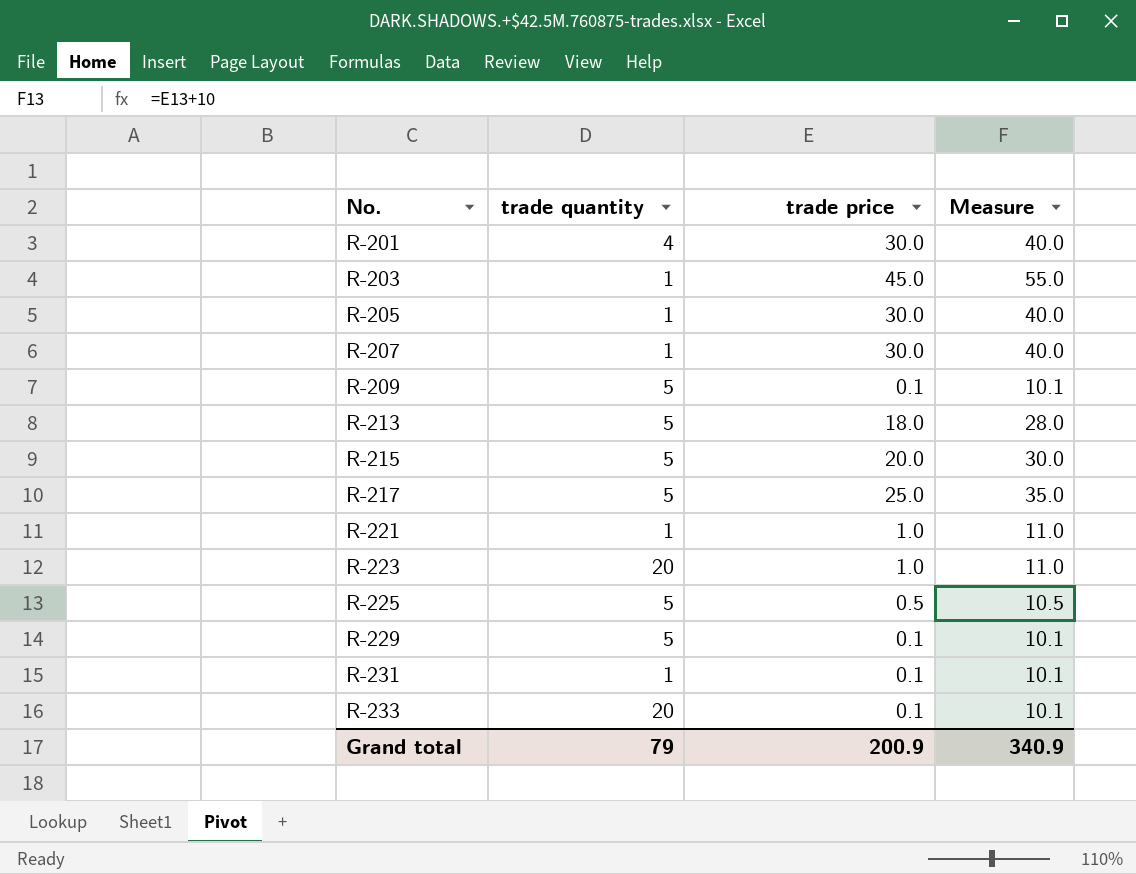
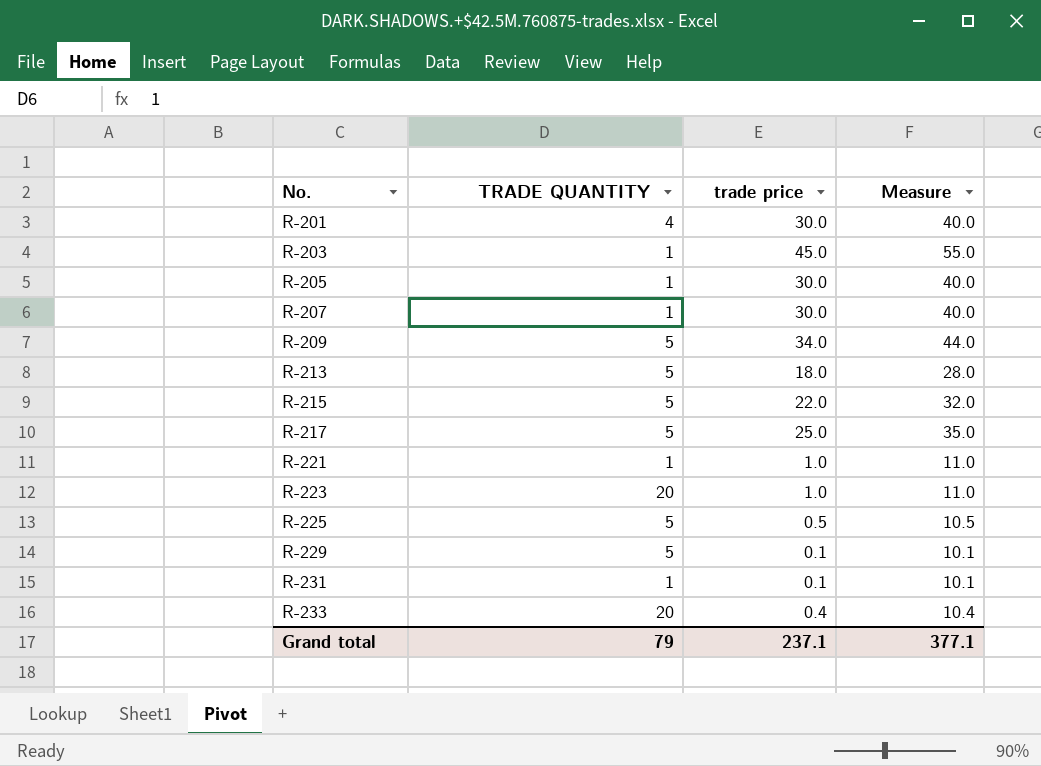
column name: trade quantity -> TRADE QUANTITY
R-209 | trade price: 0.1 -> 34.0
R-209 | Measure: 10.1 -> 44.0
R-215 | trade price: 20.0 -> 22.0
R-215 | Measure: 30.0 -> 32.0
R-233 | trade price: 0.1 -> 0.4
R-233 | Measure: 10.1 -> 10.4
Grand total | trade price: 200.9 -> 237.1
Grand total | Measure: 340.9 -> 377.1

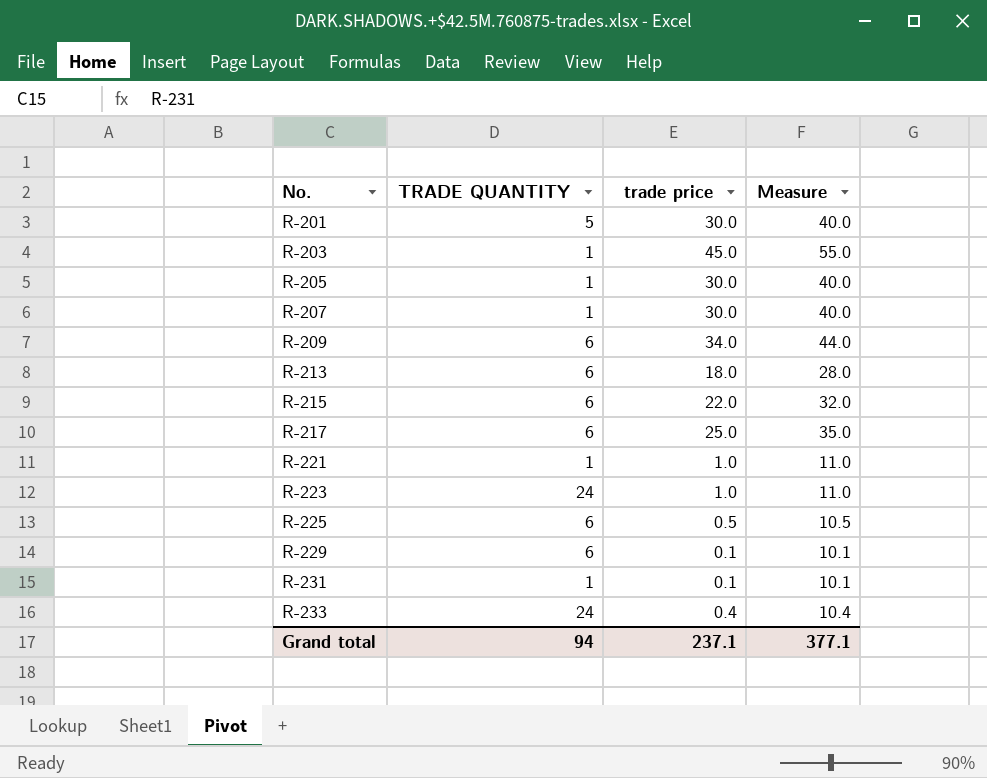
R-201 | TRADE QUANTITY: 4 -> 5
R-209 | TRADE QUANTITY: 5 -> 6
R-213 | TRADE QUANTITY: 5 -> 6
R-215 | TRADE QUANTITY: 5 -> 6
R-217 | TRADE QUANTITY: 5 -> 6
R-223 | TRADE QUANTITY: 20 -> 24
R-225 | TRADE QUANTITY: 5 -> 6
R-229 | TRADE QUANTITY: 5 -> 6
R-233 | TRADE QUANTITY: 20 -> 24
Grand total | TRADE QUANTITY: 79 -> 94

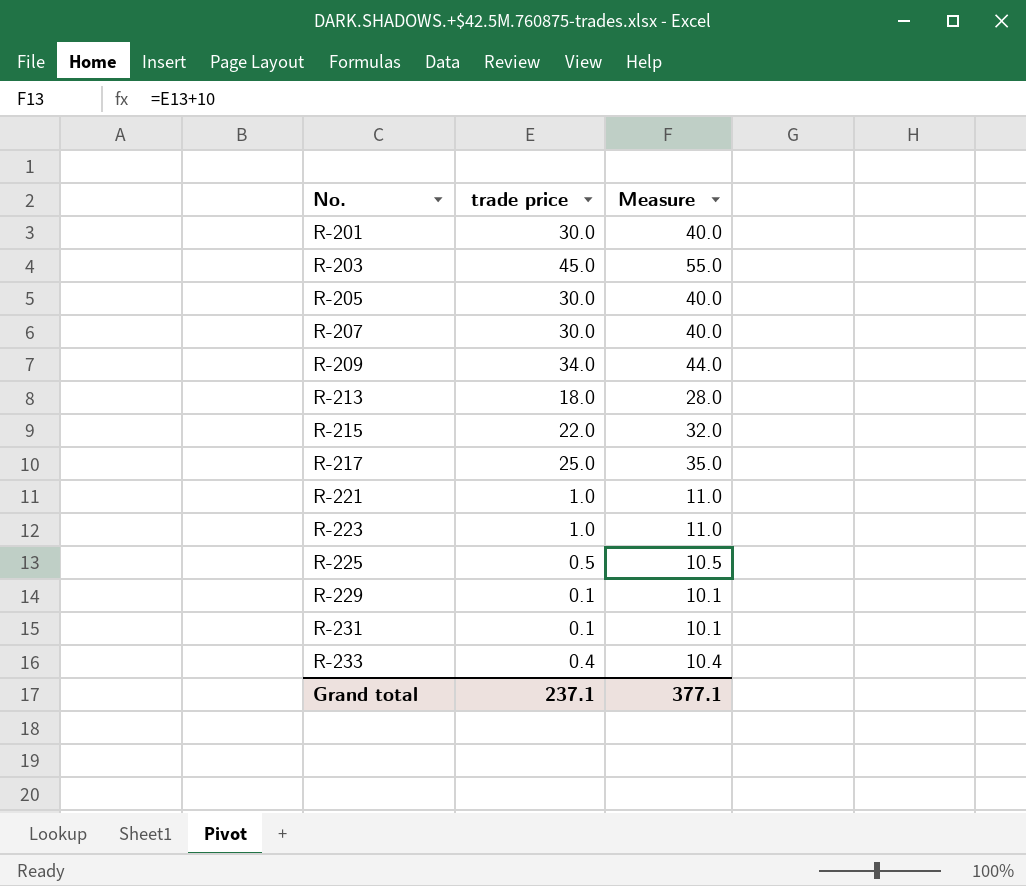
column TRADE QUANTITY | position: 2 -> none

